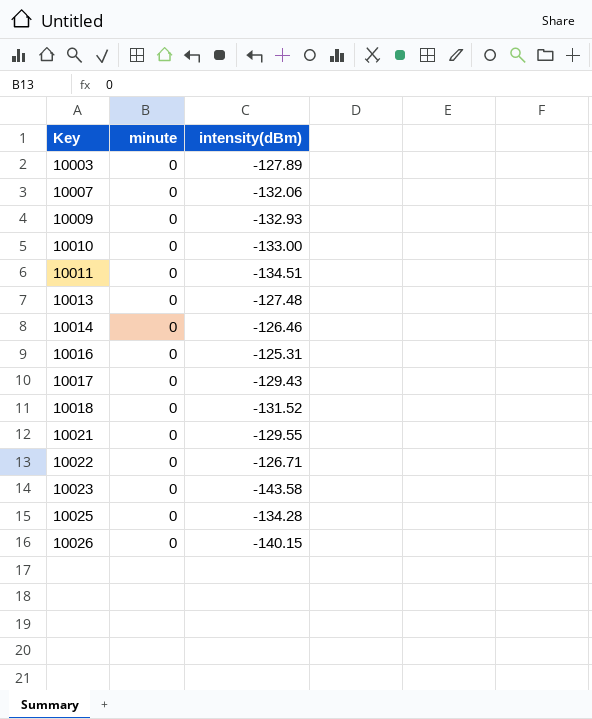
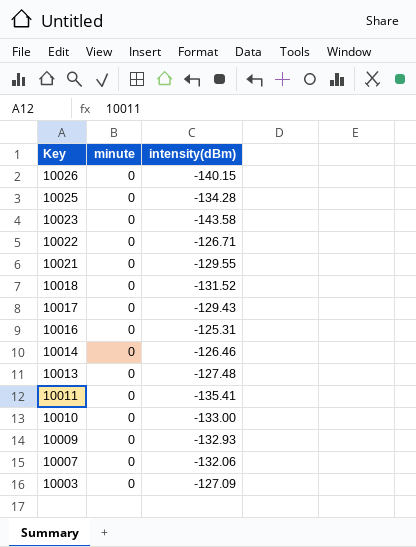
row order: Key ascending -> Key descending
10011 | intensity(dBm): -134.51 -> -135.41
10003 | intensity(dBm): -127.89 -> -127.09

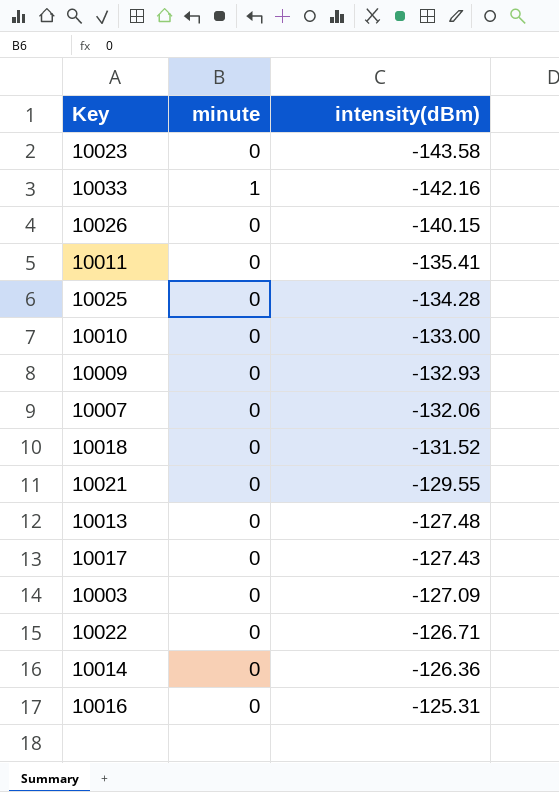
row order: Key descending -> intensity(dBm) ascending
row 10033: none -> 1 | -142.16
10017 | intensity(dBm): -129.43 -> -127.43
10014 | intensity(dBm): -126.46 -> -126.36

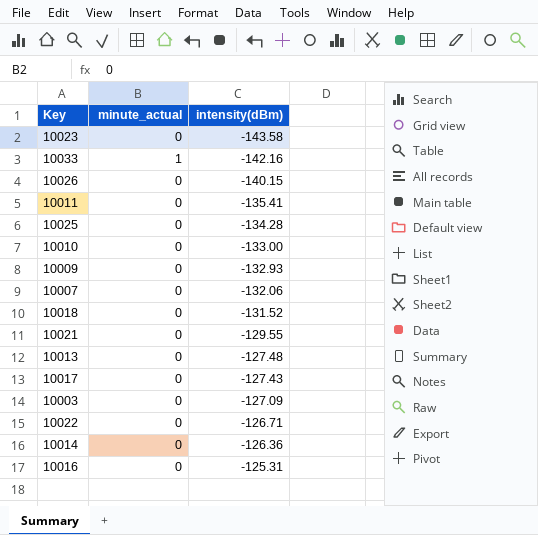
column name: minute -> minute_actual

